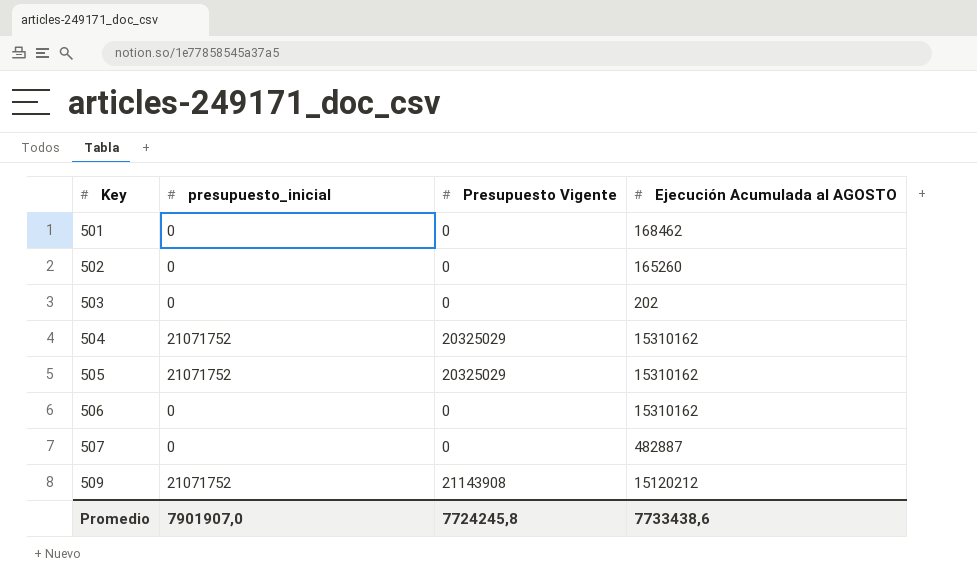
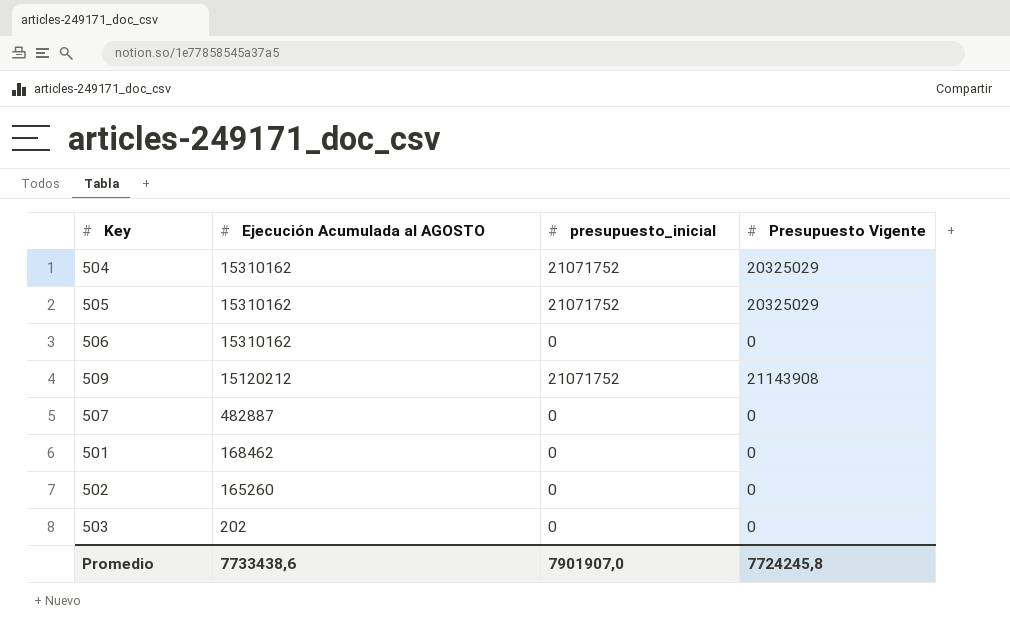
row order: Key ascending -> Ejecución Acumulada al AGOSTO descending
column Ejecución Acumulada al AGOSTO | position: 4 -> 2

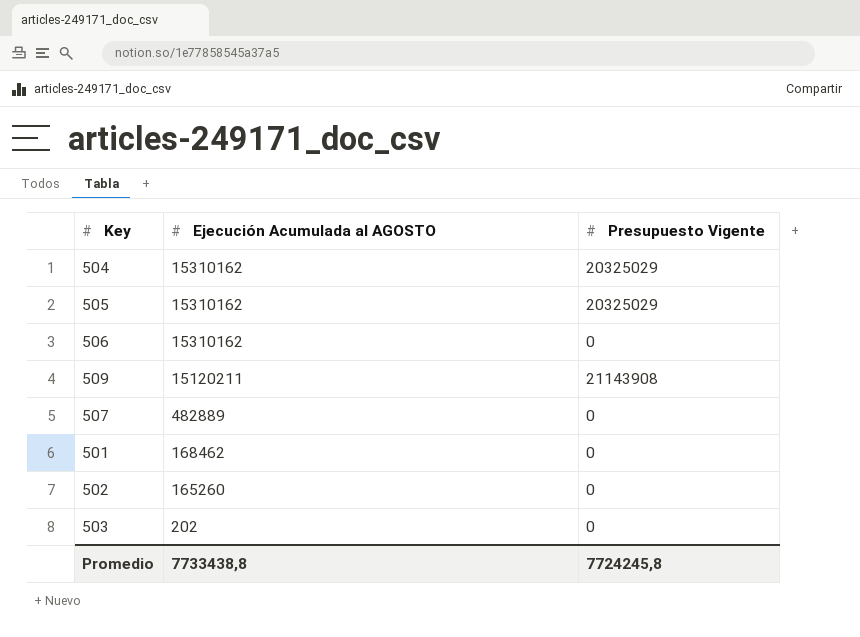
column presupuesto_inicial | position: 3 -> none
509 | Ejecución Acumulada al AGOSTO: 15120212 -> 15120211
507 | Ejecución Acumulada al AGOSTO: 482887 -> 482889
Promedio | Ejecución Acumulada al AGOSTO: 7733438,6 -> 7733438,8

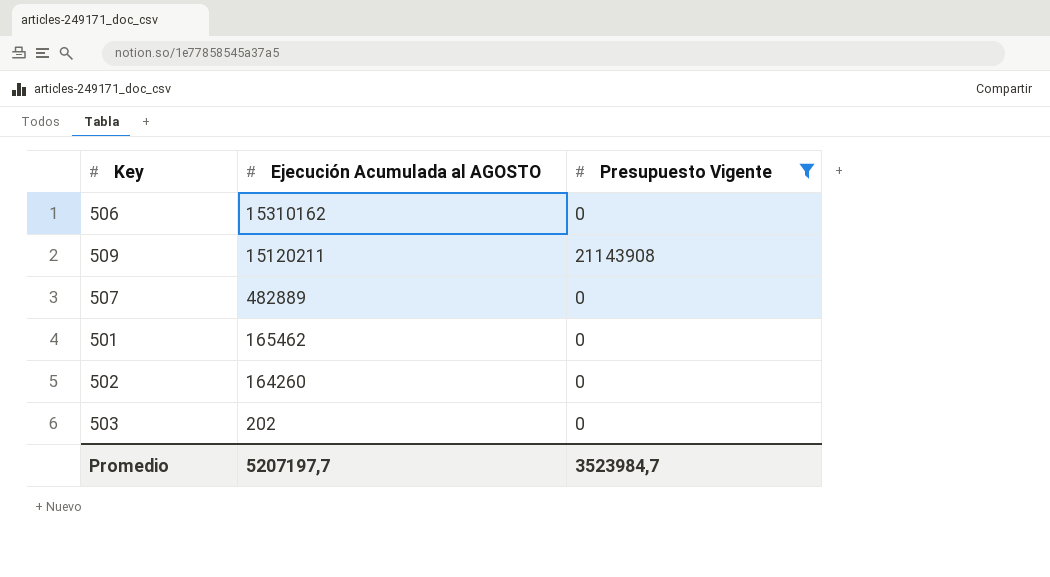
filter: none -> Presupuesto Vigente != 20325029
501 | Ejecución Acumulada al AGOSTO: 168462 -> 165462
502 | Ejecución Acumulada al AGOSTO: 165260 -> 164260
Promedio | Ejecución Acumulada al AGOSTO: 7733438,8 -> 5207197,7
Promedio | Presupuesto Vigente: 7724245,8 -> 3523984,7

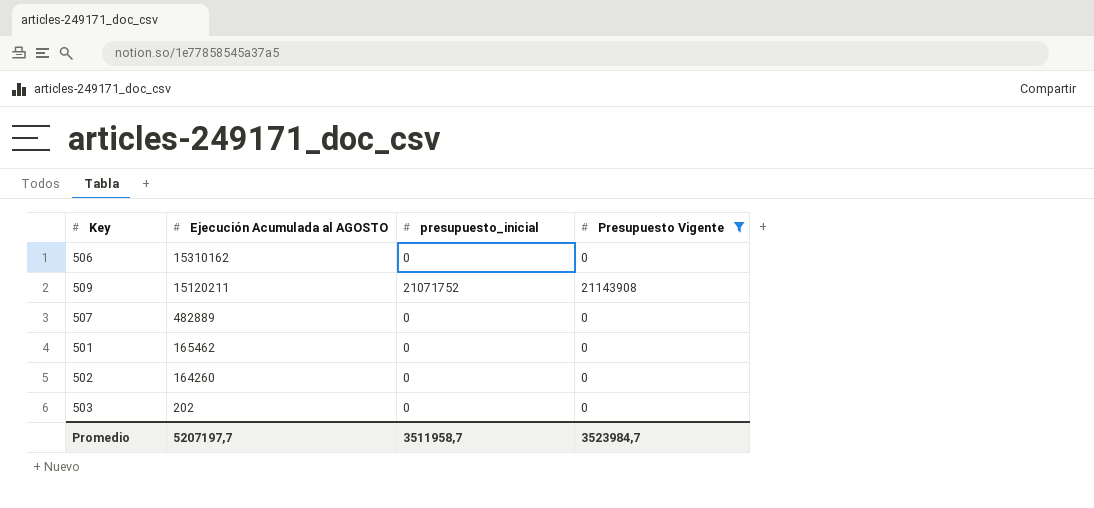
column presupuesto_inicial | position: none -> 3

